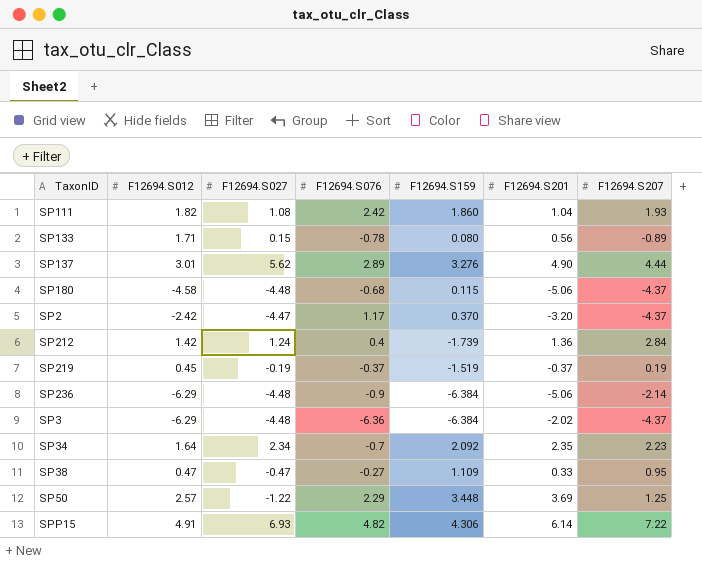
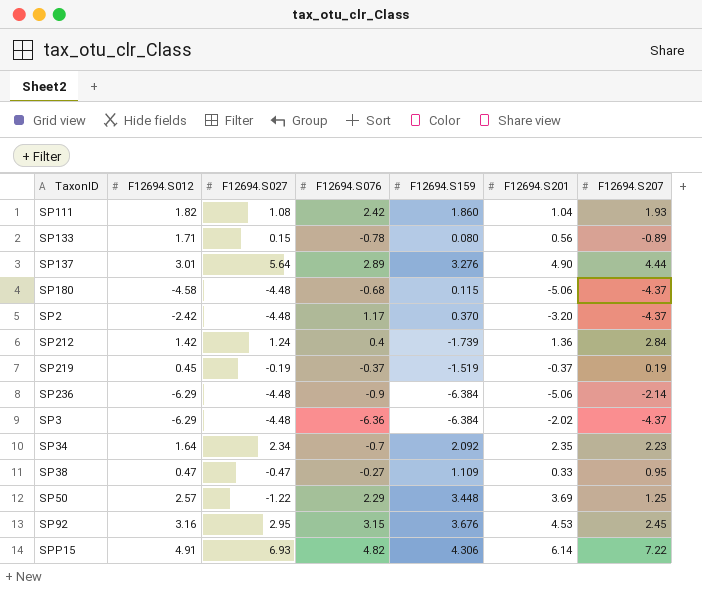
SP137 | F12694.S027: 5.62 -> 5.64
SP2 | F12694.S027: -4.47 -> -4.48
row SP92: none -> 3.16 | 2.95 | 3.15 | 3.676 | 4.53 | 2.45

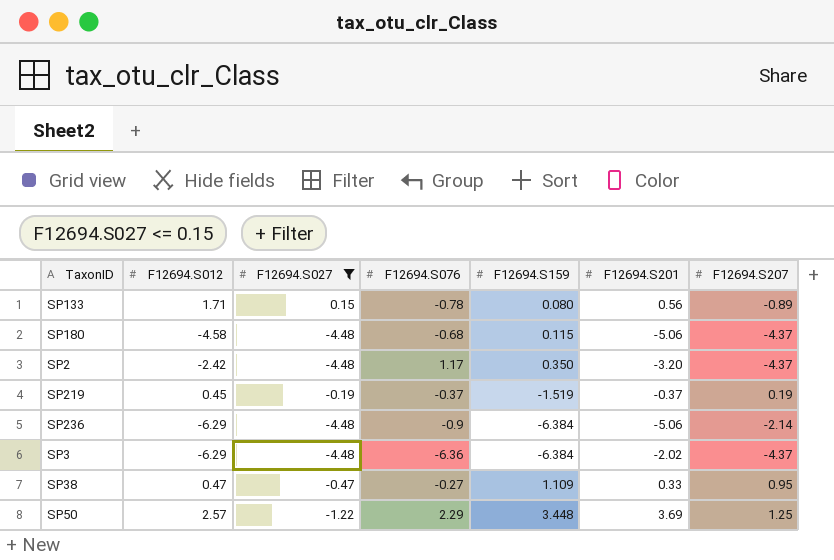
filter: none -> F12694.S027 <= 0.15
SP2 | F12694.S159: 0.370 -> 0.350

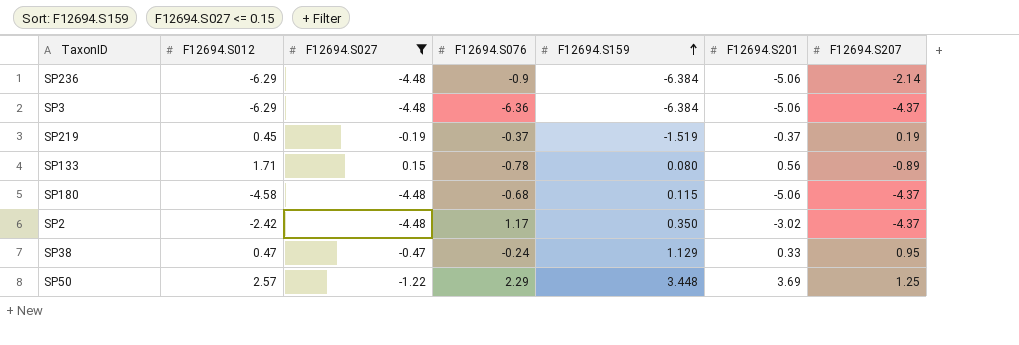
row order: none -> F12694.S159 ascending
SP3 | F12694.S201: -2.02 -> -5.06
SP2 | F12694.S201: -3.20 -> -3.02
SP38 | F12694.S076: -0.27 -> -0.24
SP38 | F12694.S159: 1.109 -> 1.129

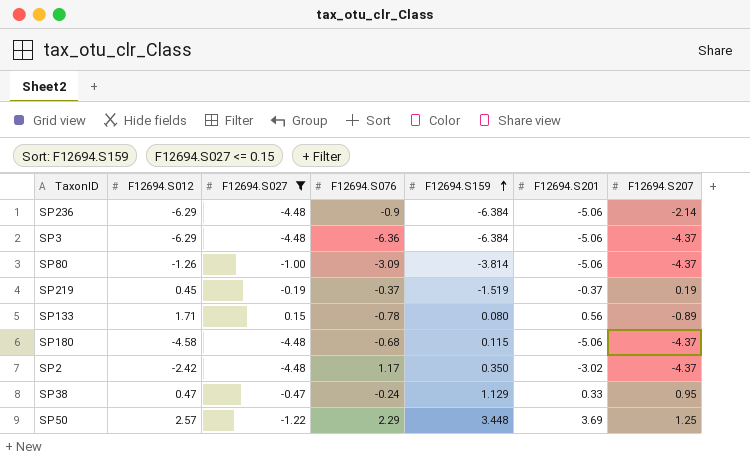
row SP80: none -> -1.26 | -1.00 | -3.09 | -3.814 | -5.06 | -4.37

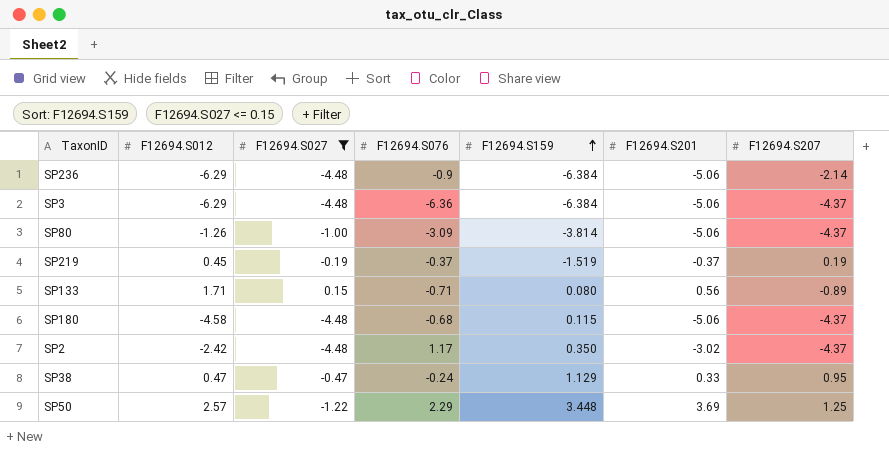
SP133 | F12694.S076: -0.78 -> -0.71

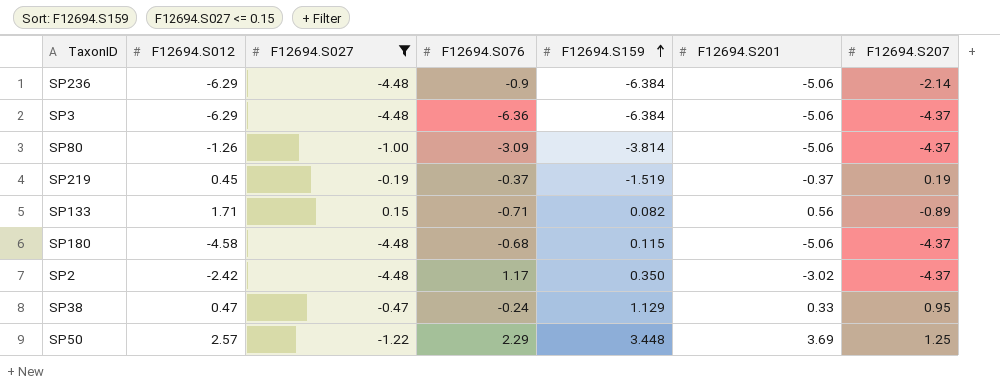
SP133 | F12694.S159: 0.080 -> 0.082

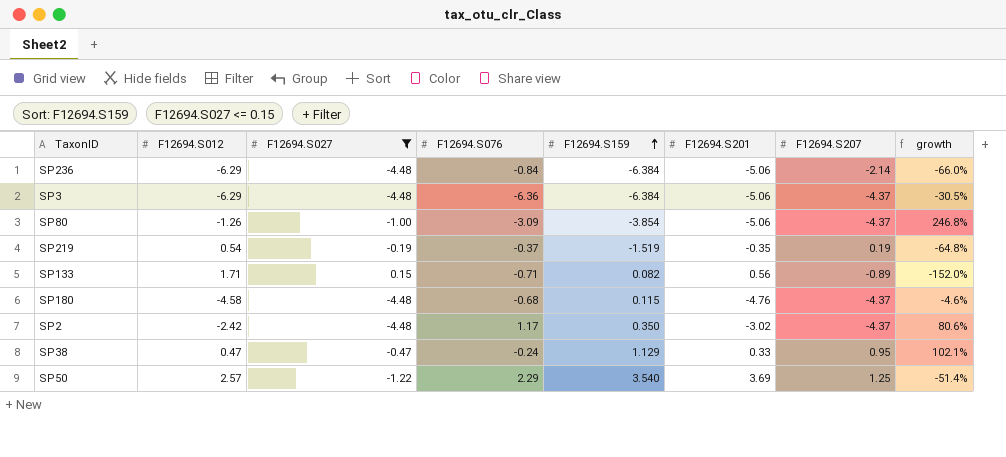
column growth | formula: none -> ([F12694.S207] - [F12694.S012]) / [F12694.S012]
SP236 | F12694.S076: -0.9 -> -0.84
SP80 | F12694.S159: -3.814 -> -3.854
SP219 | F12694.S012: 0.45 -> 0.54
SP219 | F12694.S201: -0.37 -> -0.35
SP180 | F12694.S201: -5.06 -> -4.76
SP50 | F12694.S159: 3.448 -> 3.540

